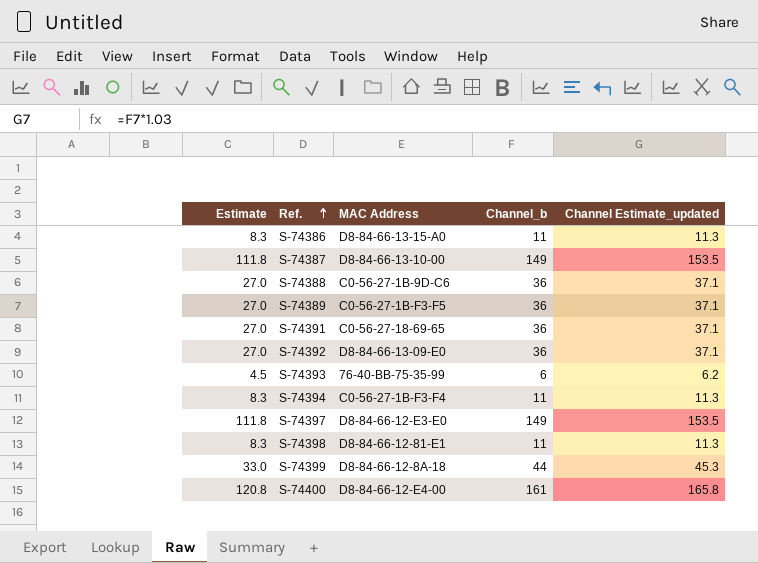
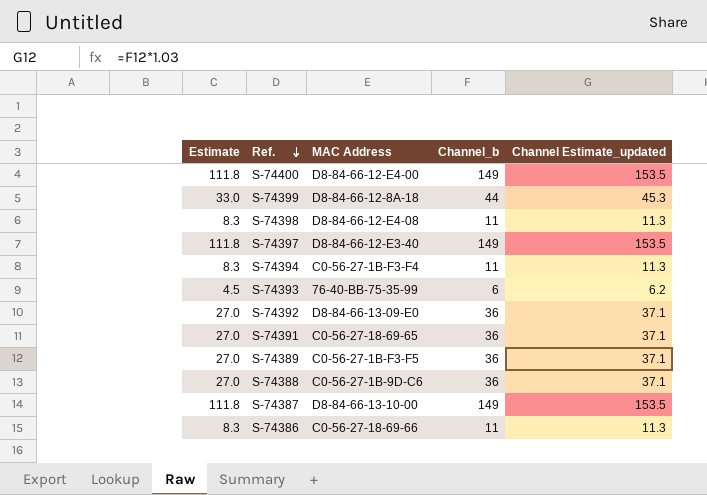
row order: Ref. ascending -> Ref. descending
S-74400 | Estimate: 120.8 -> 111.8
S-74400 | Channel_b: 161 -> 149
S-74400 | Channel Estimate_updated: 165.8 -> 153.5
S-74398 | MAC Address: D8-84-66-12-81-E1 -> D8-84-66-12-E4-08
S-74397 | MAC Address: D8-84-66-12-E3-E0 -> D8-84-66-12-E3-40
S-74386 | MAC Address: D8-84-66-13-15-A0 -> C0-56-27-18-69-66

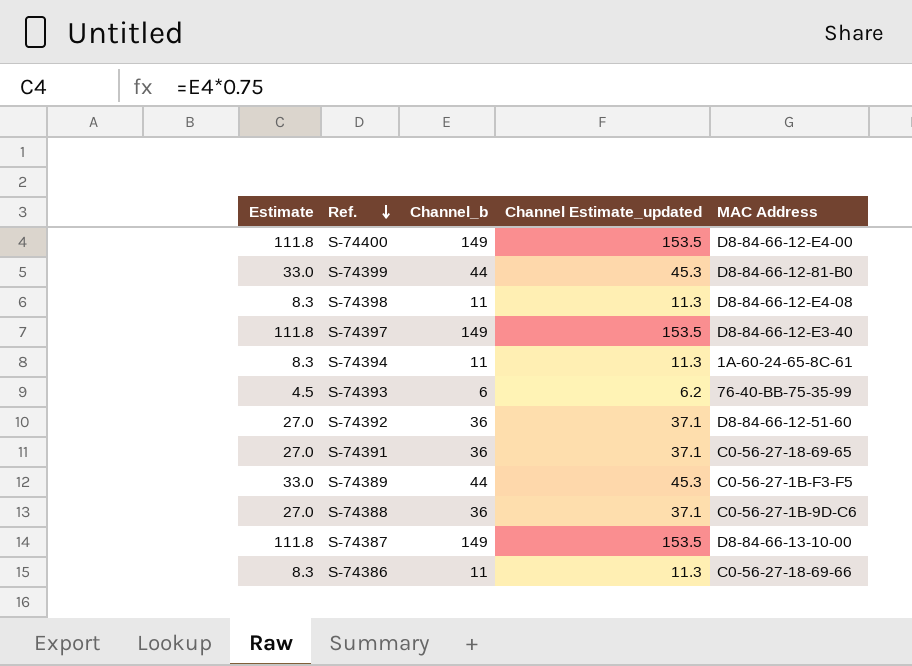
column MAC Address | position: 3 -> 5
S-74399 | MAC Address: D8-84-66-12-8A-18 -> D8-84-66-12-81-B0
S-74394 | MAC Address: C0-56-27-1B-F3-F4 -> 1A-60-24-65-8C-61
S-74392 | MAC Address: D8-84-66-13-09-E0 -> D8-84-66-12-51-60
S-74389 | Estimate: 27.0 -> 33.0
S-74389 | Channel_b: 36 -> 44
S-74389 | Channel Estimate_updated: 37.1 -> 45.3

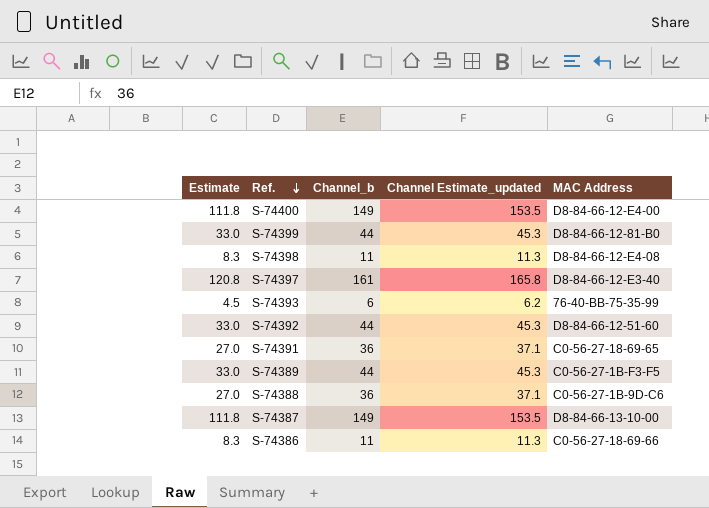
row S-74394: 8.3 | 11 | 11.3 | 1A-60-24-65-8C-61 -> none
S-74397 | Estimate: 111.8 -> 120.8
S-74397 | Channel_b: 149 -> 161
S-74397 | Channel Estimate_updated: 153.5 -> 165.8
S-74392 | Estimate: 27.0 -> 33.0
S-74392 | Channel_b: 36 -> 44
S-74392 | Channel Estimate_updated: 37.1 -> 45.3

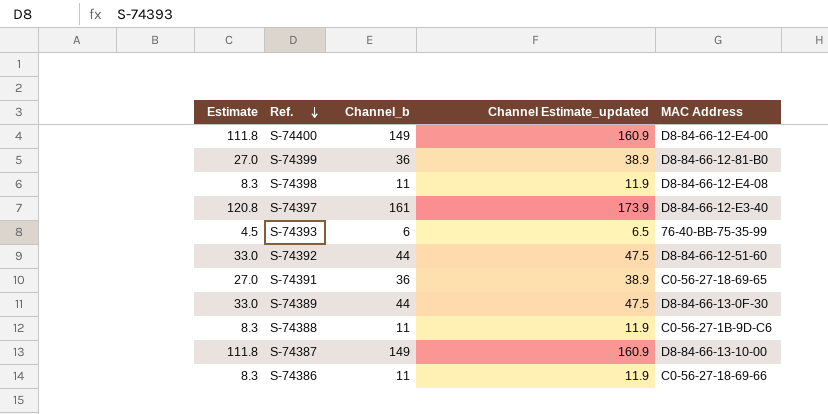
column Channel Estimate_updated | formula: [Channel_b] * 1.03 -> [Channel_b] * 1.08
S-74399 | Estimate: 33.0 -> 27.0
S-74399 | Channel_b: 44 -> 36
S-74389 | MAC Address: C0-56-27-1B-F3-F5 -> D8-84-66-13-0F-30
S-74388 | Estimate: 27.0 -> 8.3
S-74388 | Channel_b: 36 -> 11

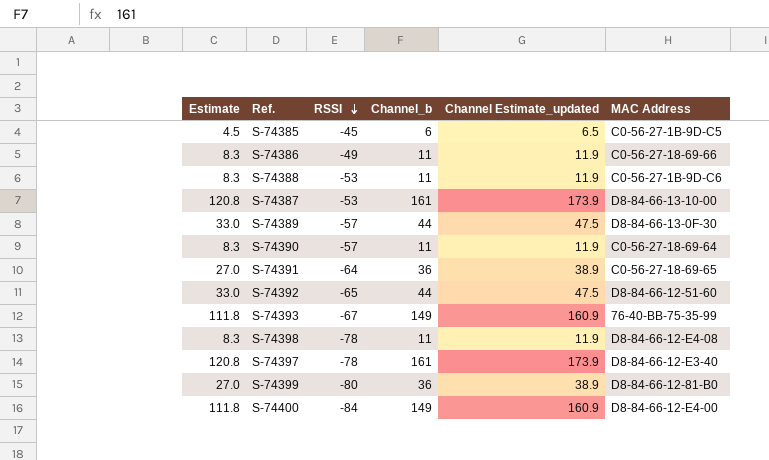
row order: Ref. descending -> RSSI descending
column RSSI | position: none -> 3
row S-74385: none -> 4.5 | -45 | 6 | 6.5 | C0-56-27-1B-9D-C5
S-74387 | Estimate: 111.8 -> 120.8
S-74387 | Channel_b: 149 -> 161
S-74387 | Channel Estimate_updated: 160.9 -> 173.9
row S-74390: none -> 8.3 | -57 | 11 | 11.9 | C0-56-27-18-69-64
S-74393 | Estimate: 4.5 -> 111.8
S-74393 | Channel_b: 6 -> 149
S-74393 | Channel Estimate_updated: 6.5 -> 160.9

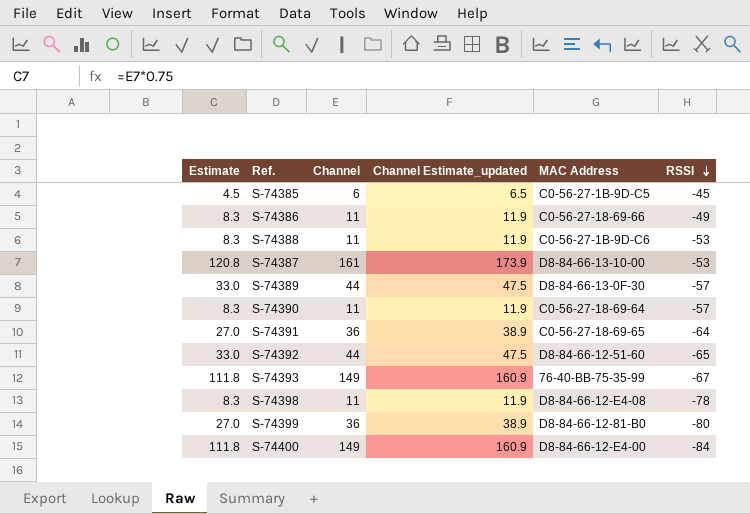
column name: Channel_b -> Channel
column RSSI | position: 3 -> 6
row S-74397: 120.8 | -78 | 161 | 173.9 | D8-84-66-12-E3-40 -> none

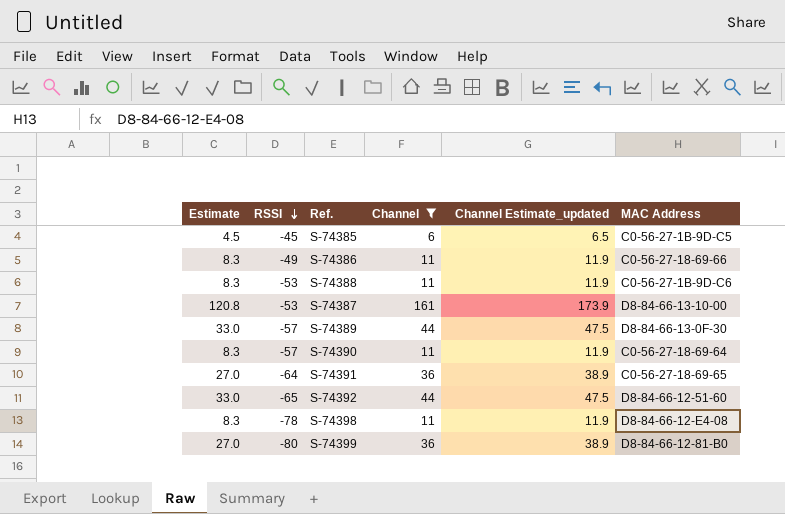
filter: none -> Channel != 149
column RSSI | position: 6 -> 2

